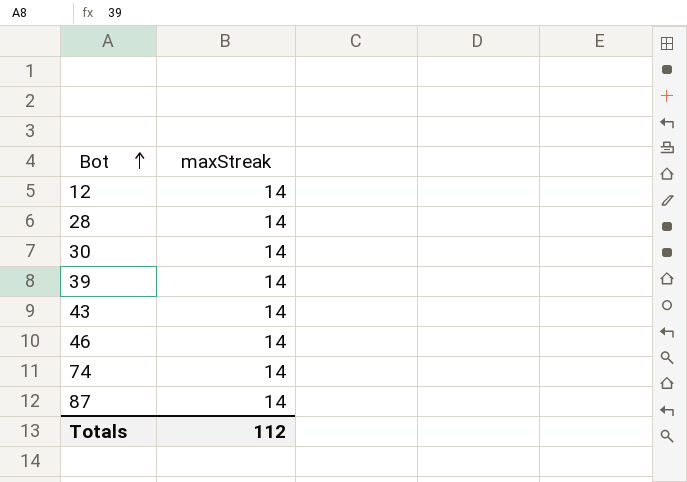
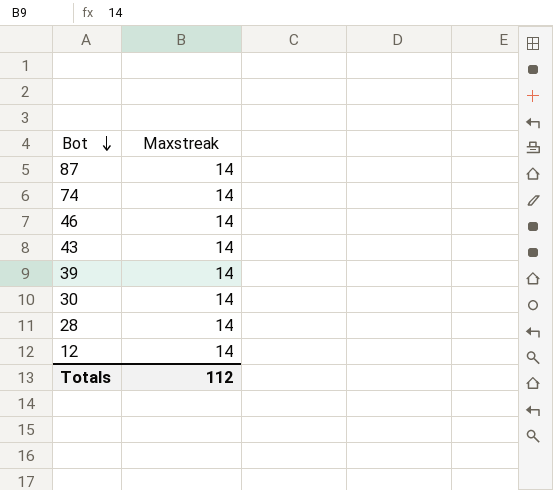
row order: Bot ascending -> Bot descending
column name: maxStreak -> Maxstreak

